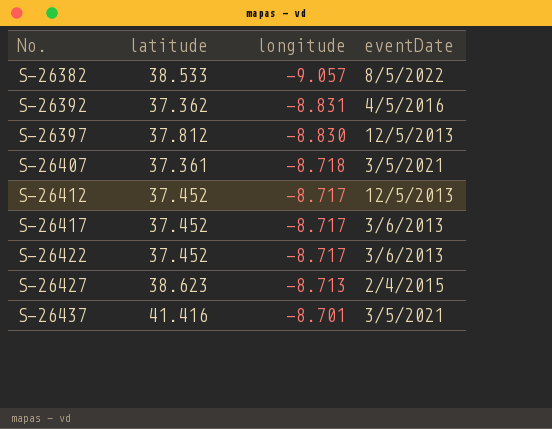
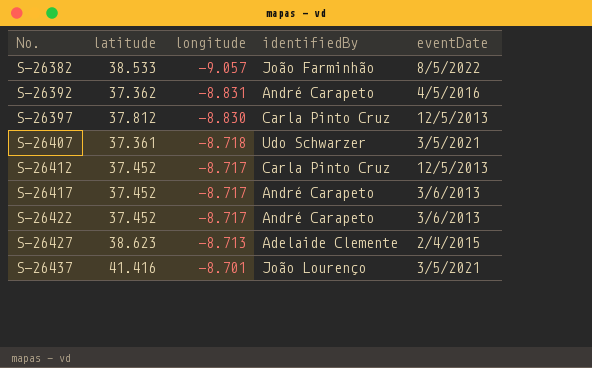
column identifiedBy | position: none -> 4

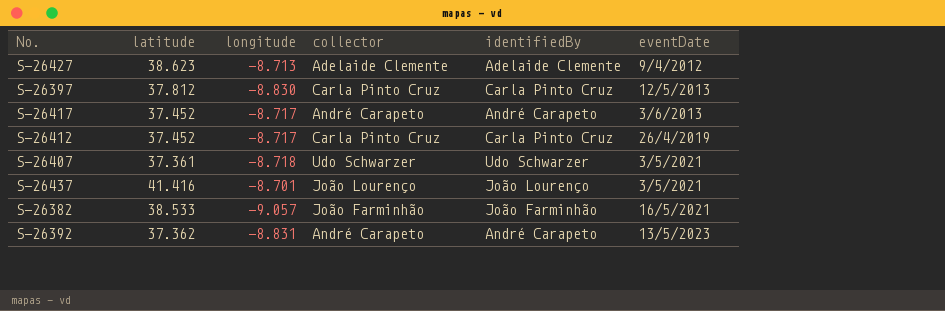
row order: No. ascending -> eventDate ascending
column collector | position: none -> 4
row S-26422: 37.452 | -8.717 | André Carapeto | 3/6/2013 -> none
S-26427 | eventDate: 2/4/2015 -> 9/4/2012
S-26412 | eventDate: 12/5/2013 -> 26/4/2019
S-26382 | eventDate: 8/5/2022 -> 16/5/2021
S-26392 | eventDate: 4/5/2016 -> 13/5/2023

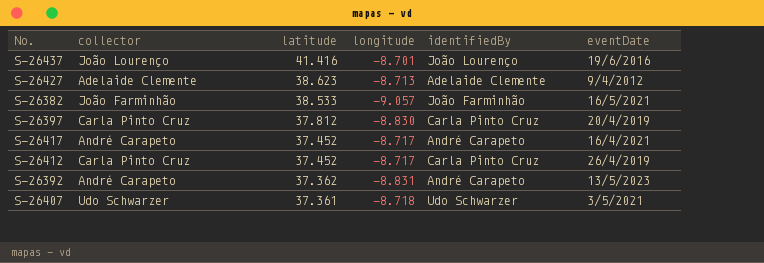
row order: eventDate ascending -> latitude descending
column collector | position: 4 -> 2
S-26437 | eventDate: 3/5/2021 -> 19/6/2016
S-26397 | eventDate: 12/5/2013 -> 20/4/2019
S-26417 | eventDate: 3/6/2013 -> 16/4/2021

